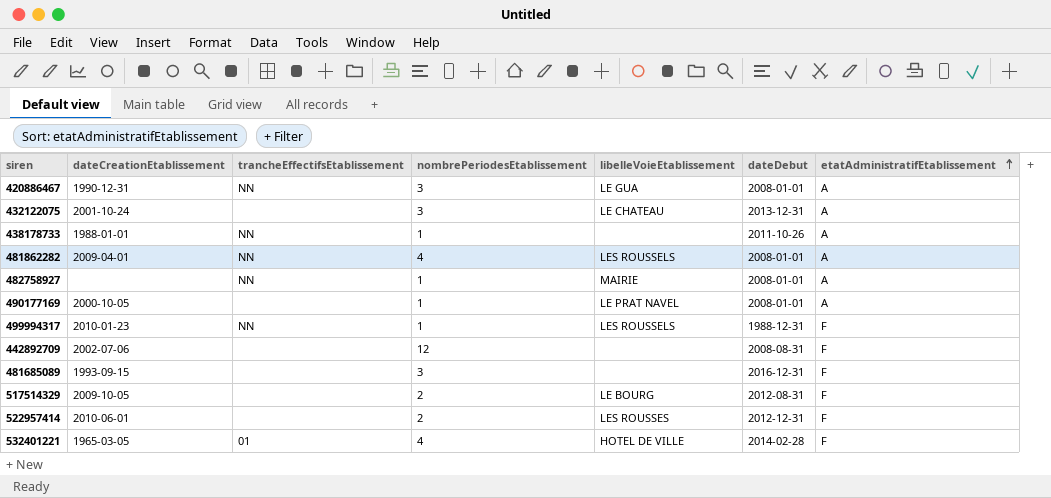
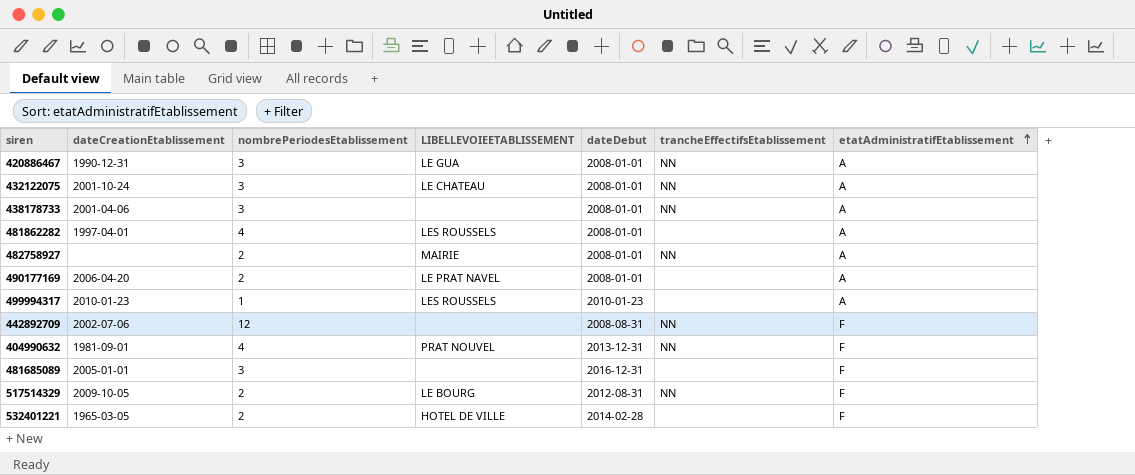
column name: libelleVoieEtablissement -> LIBELLEVOIEETABLISSEMENT
column trancheEffectifsEtablissement | position: 3 -> 6
row 522957414: 2010-06-01 | none | 2 | LES ROUSSES | 2012-12-31 | F -> none
432122075 | dateDebut: 2013-12-31 -> 2008-01-01
432122075 | trancheEffectifsEtablissement: none -> NN
438178733 | dateCreationEtablissement: 1988-01-01 -> 2001-04-06
438178733 | nombrePeriodesEtablissement: 1 -> 3
438178733 | dateDebut: 2011-10-26 -> 2008-01-01
481862282 | dateCreationEtablissement: 2009-04-01 -> 1997-04-01
481862282 | trancheEffectifsEtablissement: NN -> none
482758927 | nombrePeriodesEtablissement: 1 -> 2
490177169 | dateCreationEtablissement: 2000-10-05 -> 2006-04-20
490177169 | nombrePeriodesEtablissement: 1 -> 2
499994317 | dateDebut: 1988-12-31 -> 2010-01-23
499994317 | trancheEffectifsEtablissement: NN -> none
499994317 | etatAdministratifEtablissement: F -> A
442892709 | trancheEffectifsEtablissement: none -> NN
row 404990632: none -> 1981-09-01 | 4 | PRAT NOUVEL | 2013-12-31 | NN | F
481685089 | dateCreationEtablissement: 1993-09-15 -> 2005-01-01
517514329 | trancheEffectifsEtablissement: none -> NN
532401221 | nombrePeriodesEtablissement: 4 -> 2
532401221 | trancheEffectifsEtablissement: 01 -> none

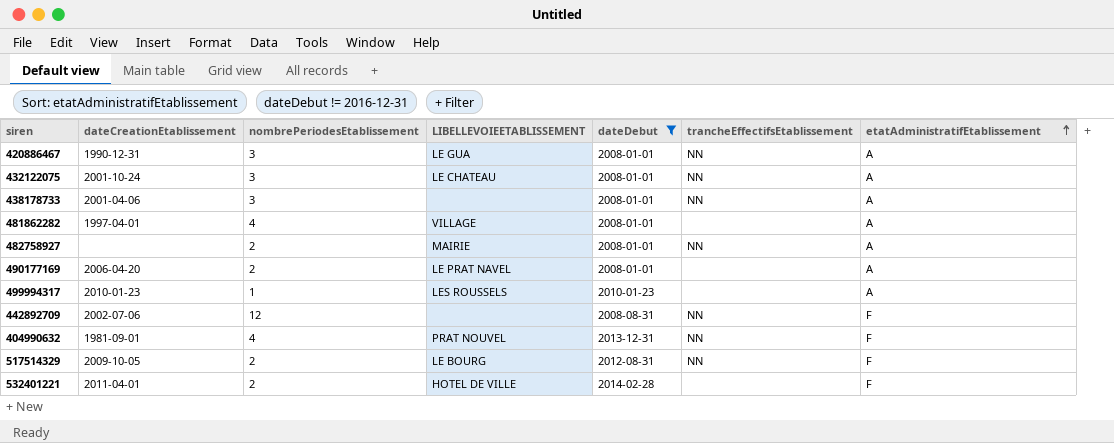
filter: none -> dateDebut != 2016-12-31
481862282 | LIBELLEVOIEETABLISSEMENT: LES ROUSSELS -> VILLAGE
532401221 | dateCreationEtablissement: 1965-03-05 -> 2011-04-01

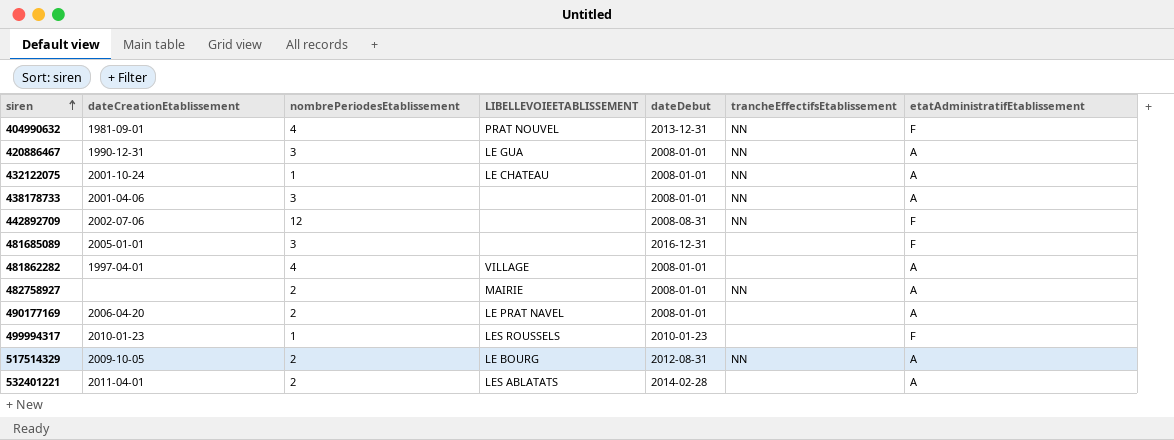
filter: dateDebut != 2016-12-31 -> none
row order: etatAdministratifEtablissement ascending -> siren ascending
432122075 | nombrePeriodesEtablissement: 3 -> 1
499994317 | etatAdministratifEtablissement: A -> F
517514329 | etatAdministratifEtablissement: F -> A
532401221 | LIBELLEVOIEETABLISSEMENT: HOTEL DE VILLE -> LES ABLATATS
532401221 | etatAdministratifEtablissement: F -> A

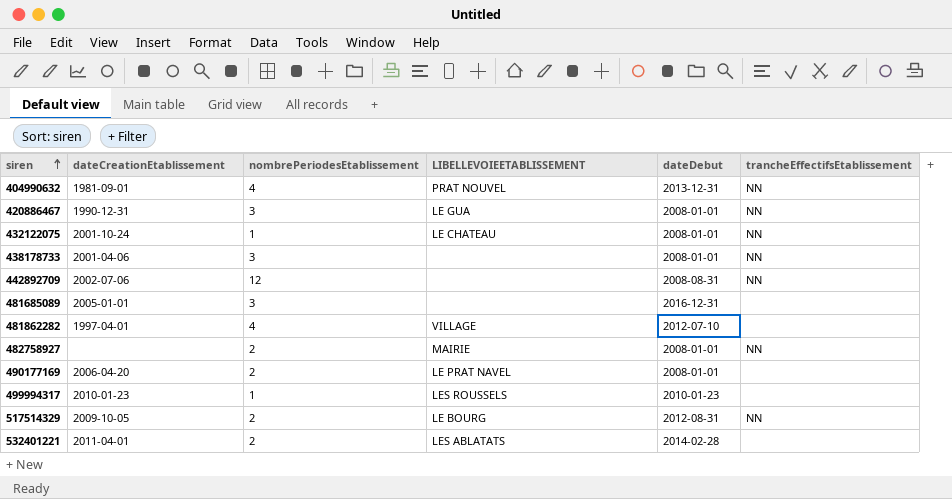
column etatAdministratifEtablissement | position: 7 -> none
481862282 | dateDebut: 2008-01-01 -> 2012-07-10

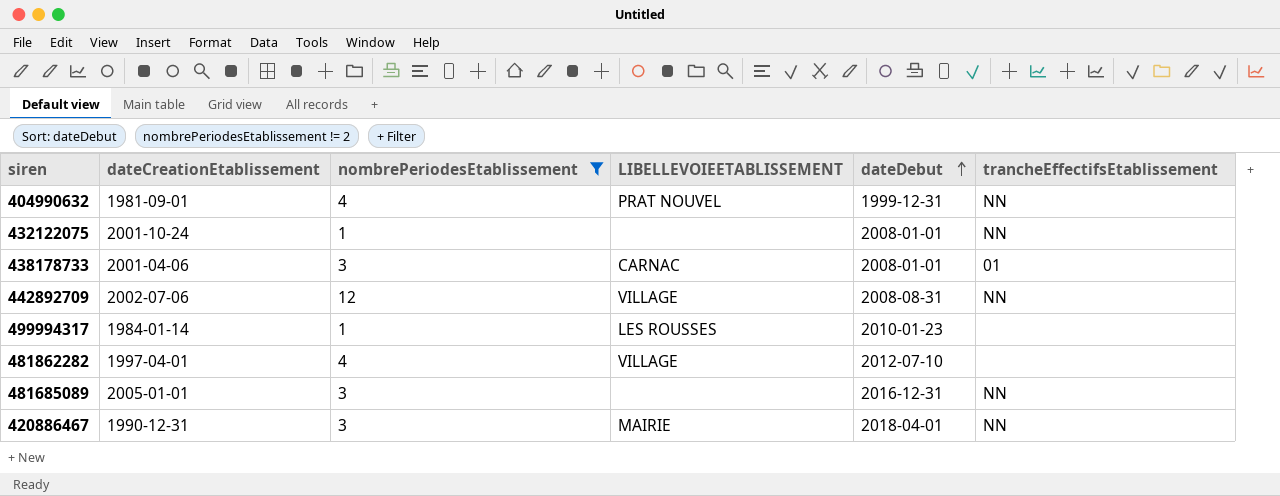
filter: none -> nombrePeriodesEtablissement != 2
row order: siren ascending -> dateDebut ascending
404990632 | dateDebut: 2013-12-31 -> 1999-12-31
432122075 | LIBELLEVOIEETABLISSEMENT: LE CHATEAU -> none
438178733 | LIBELLEVOIEETABLISSEMENT: none -> CARNAC
438178733 | trancheEffectifsEtablissement: NN -> 01
442892709 | LIBELLEVOIEETABLISSEMENT: none -> VILLAGE
499994317 | dateCreationEtablissement: 2010-01-23 -> 1984-01-14
499994317 | LIBELLEVOIEETABLISSEMENT: LES ROUSSELS -> LES ROUSSES
481685089 | trancheEffectifsEtablissement: none -> NN
420886467 | LIBELLEVOIEETABLISSEMENT: LE GUA -> MAIRIE
420886467 | dateDebut: 2008-01-01 -> 2018-04-01

